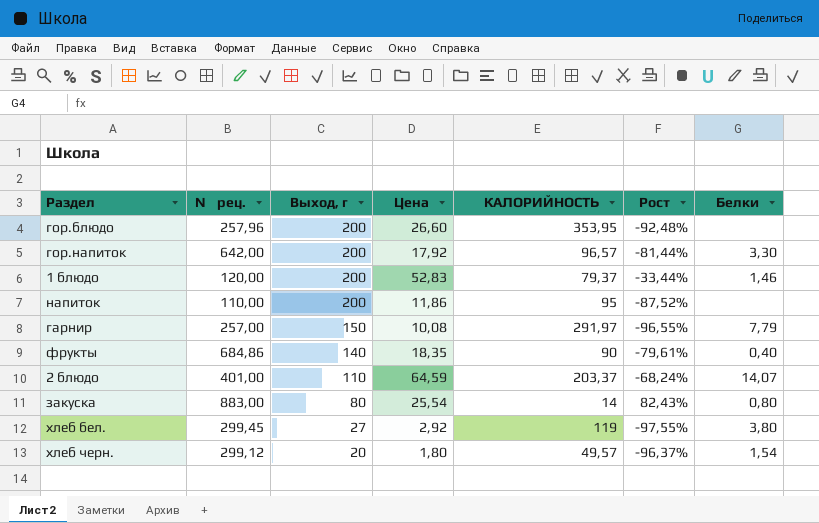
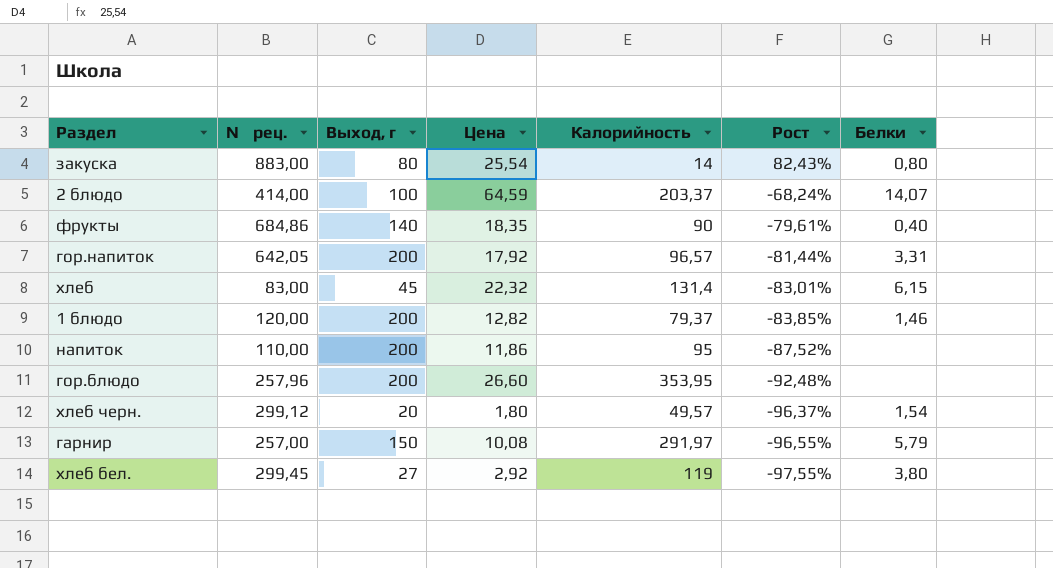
row order: Выход, г descending -> Рост descending
column name: КАЛОРИЙНОСТЬ -> Калорийность
2 блюдо | № рец.: 401,00 -> 414,00
2 блюдо | Выход, г: 110 -> 100
гор.напиток | № рец.: 642,00 -> 642,05
гор.напиток | Белки: 3,30 -> 3,31
row хлеб: none -> 83,00 | 45 | 22,32 | 131,4 | -83,01% | 6,15
1 блюдо | Цена: 52,83 -> 12,82
1 блюдо | Рост: -33,44% -> -83,85%
гарнир | Белки: 7,79 -> 5,79

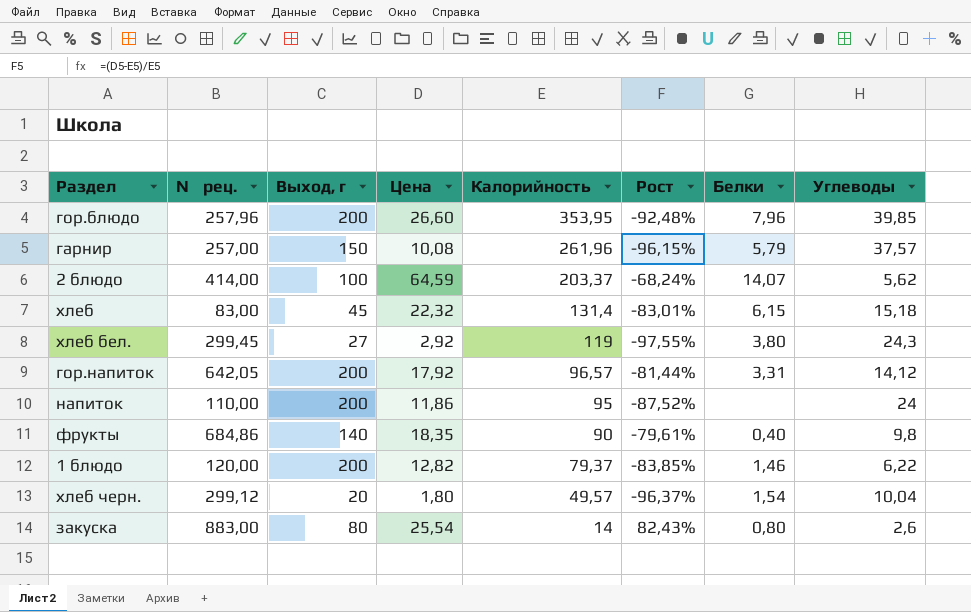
row order: Рост descending -> Калорийность descending
column Углеводы | position: none -> 8
гор.блюдо | Белки: none -> 7,96
гарнир | Калорийность: 291,97 -> 261,96
гарнир | Рост: -96,55% -> -96,15%

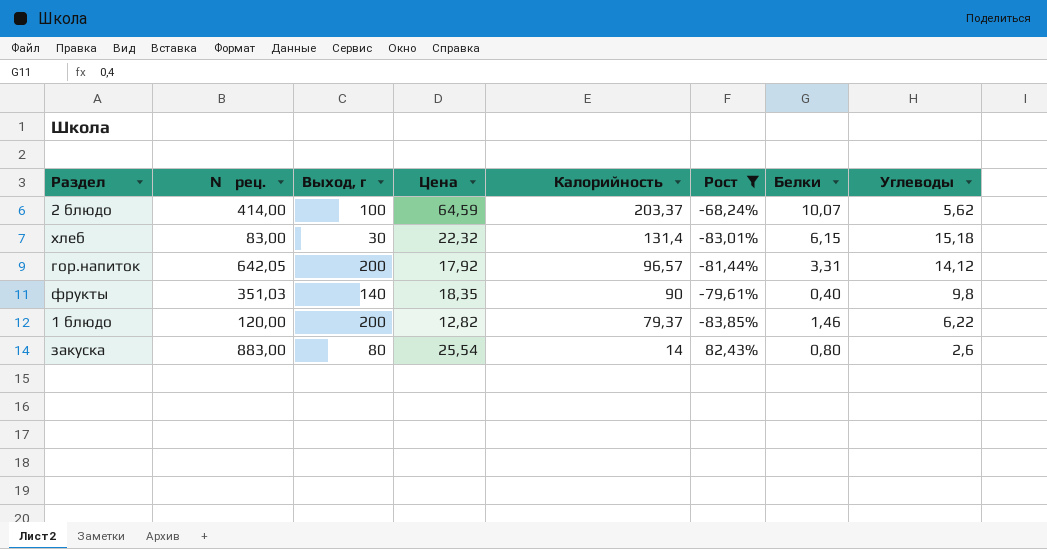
filter: none -> Рост >= -83,85%
2 блюдо | Белки: 14,07 -> 10,07
хлеб | Выход, г: 45 -> 30
фрукты | № рец.: 684,86 -> 351,03

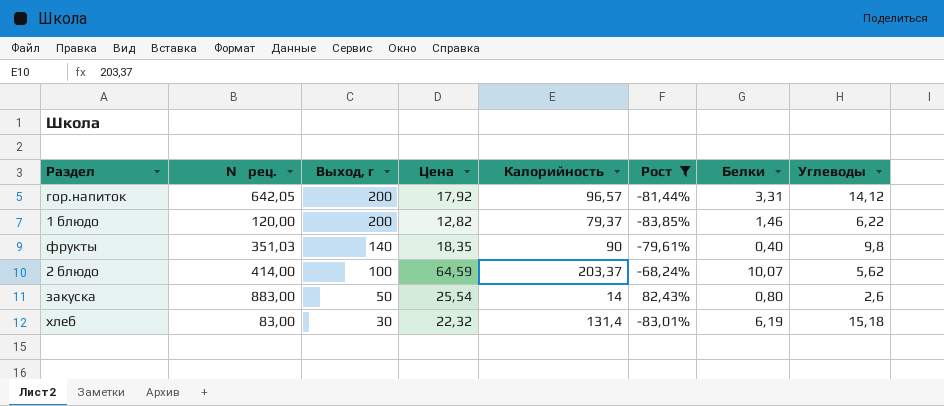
row order: Калорийность descending -> Выход, г descending
закуска | Выход, г: 80 -> 50
хлеб | Белки: 6,15 -> 6,19

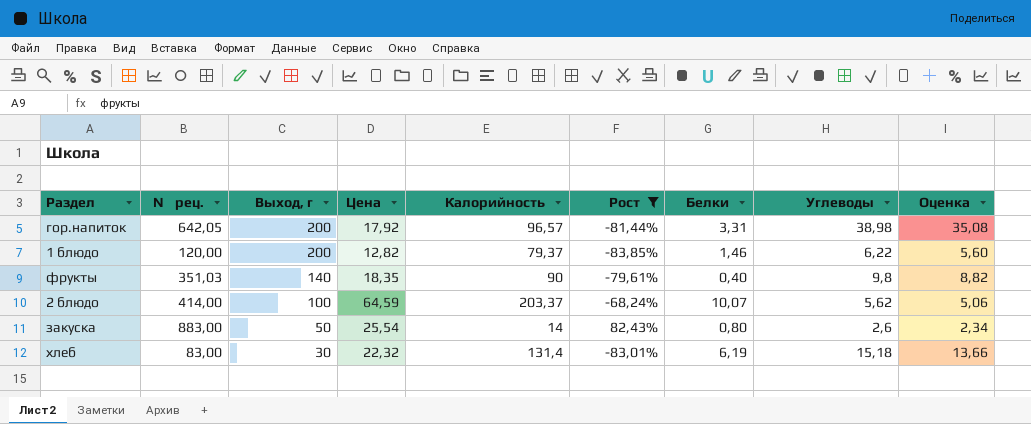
column Оценка | formula: none -> [Углеводы] * 0,9
гор.напиток | Углеводы: 14,12 -> 38,98

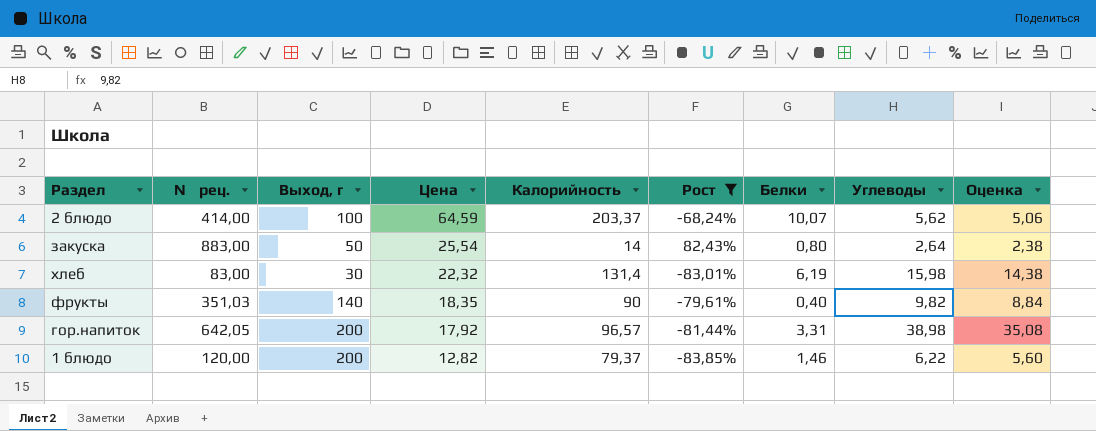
row order: Выход, г descending -> Цена descending
закуска | Углеводы: 2,6 -> 2,64
закуска | Оценка: 2,34 -> 2,38
хлеб | Углеводы: 15,18 -> 15,98
хлеб | Оценка: 13,66 -> 14,38
фрукты | Углеводы: 9,8 -> 9,82
фрукты | Оценка: 8,82 -> 8,84

